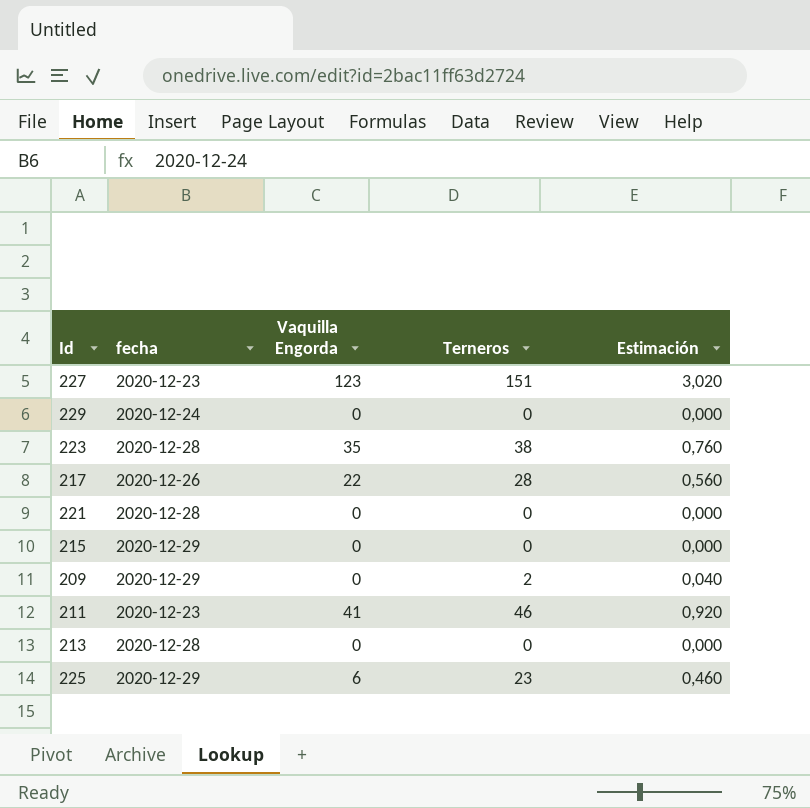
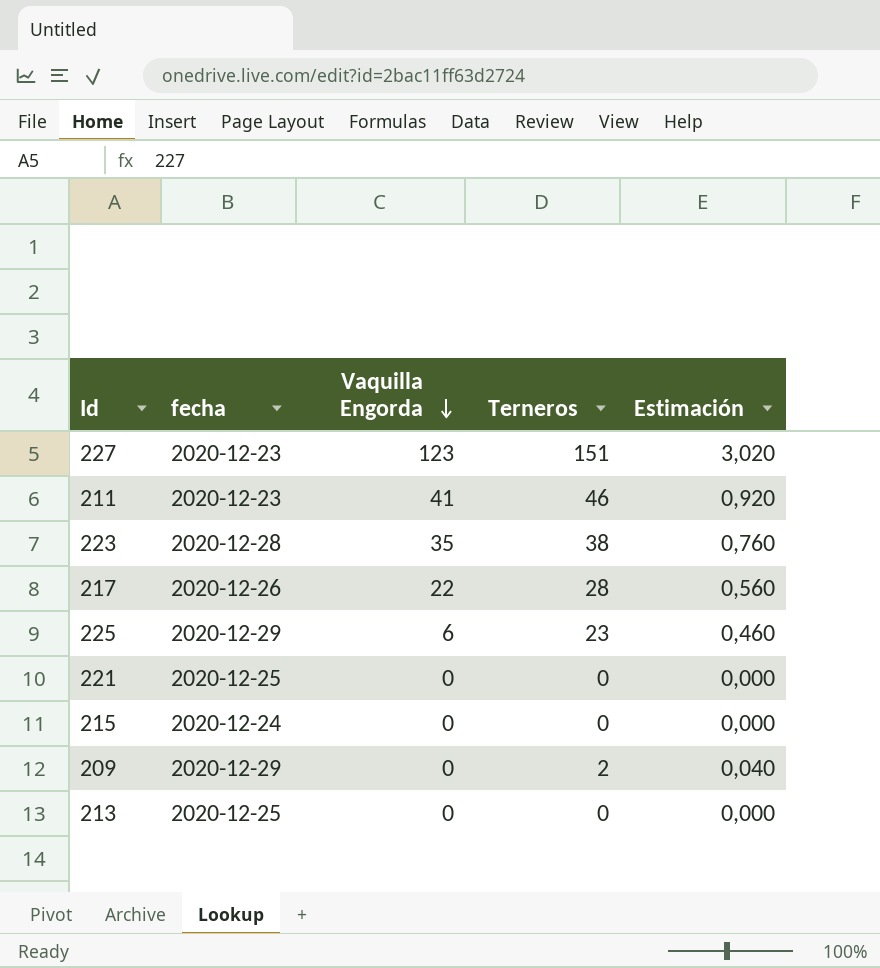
row order: none -> Vaquilla Engorda descending
row 229: 2020-12-24 | 0 | 0 | 0,000 -> none
221 | fecha: 2020-12-28 -> 2020-12-25
215 | fecha: 2020-12-29 -> 2020-12-24
213 | fecha: 2020-12-28 -> 2020-12-25

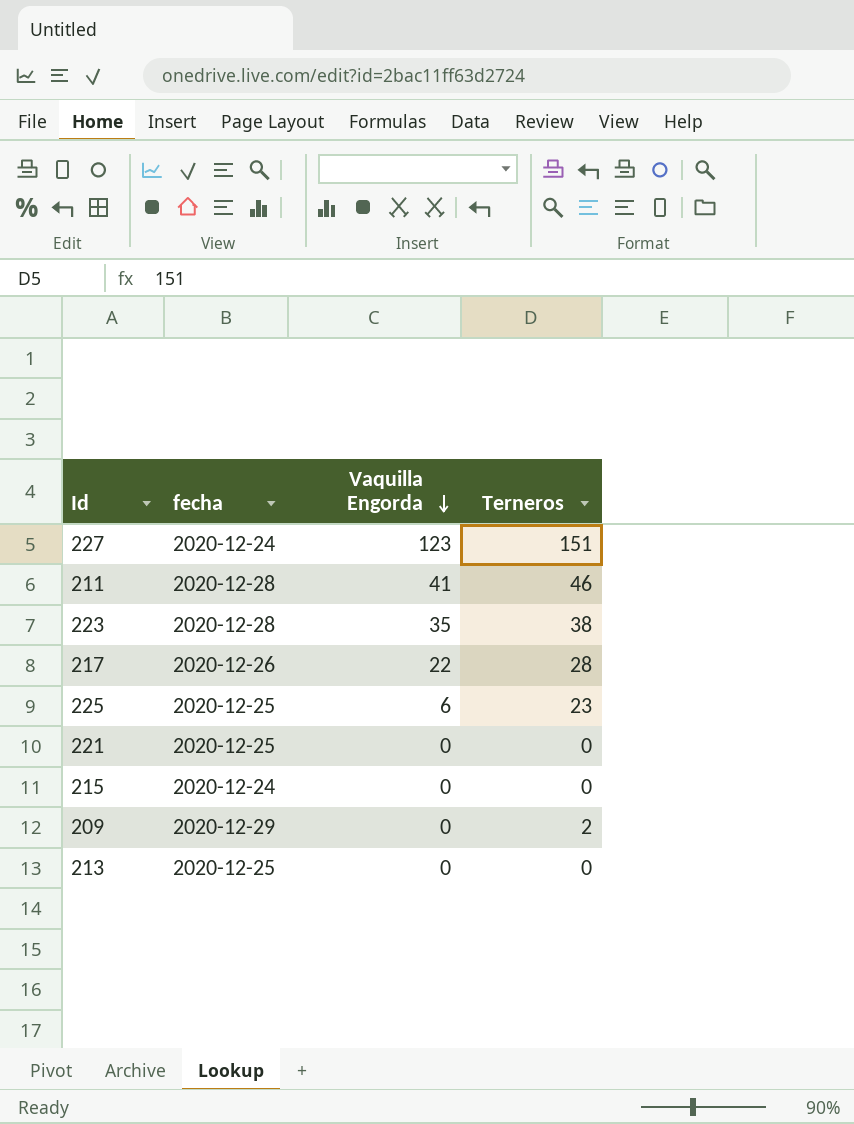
column Estimación | formula: [Terneros] * 0,02 -> none
227 | fecha: 2020-12-23 -> 2020-12-24
211 | fecha: 2020-12-23 -> 2020-12-28
225 | fecha: 2020-12-29 -> 2020-12-25

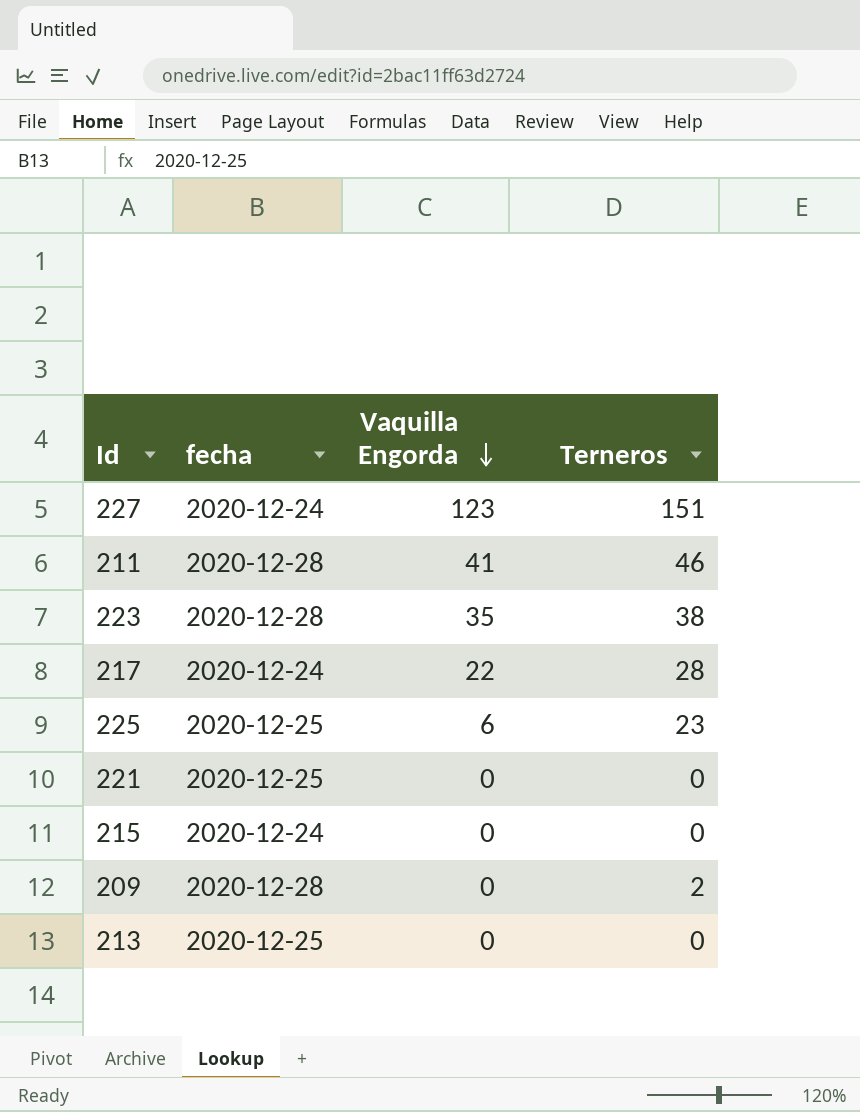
217 | fecha: 2020-12-26 -> 2020-12-24
209 | fecha: 2020-12-29 -> 2020-12-28

